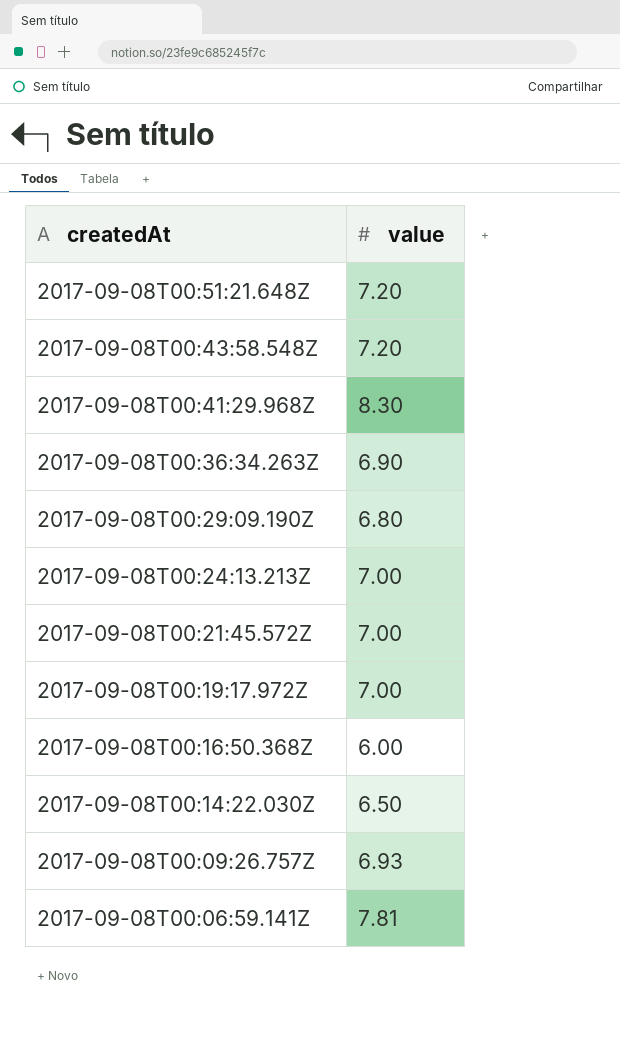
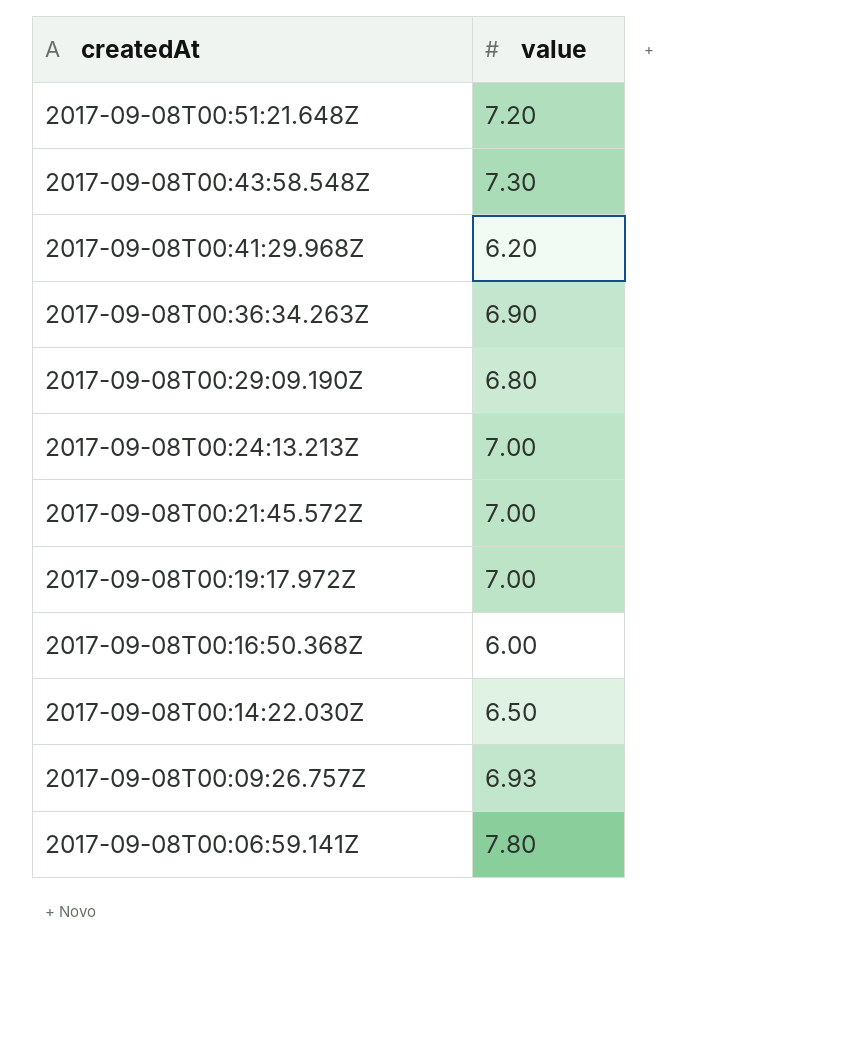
2017-09-08T00:43:58.548Z | value: 7.20 -> 7.30
2017-09-08T00:41:29.968Z | value: 8.30 -> 6.20
2017-09-08T00:06:59.141Z | value: 7.81 -> 7.80

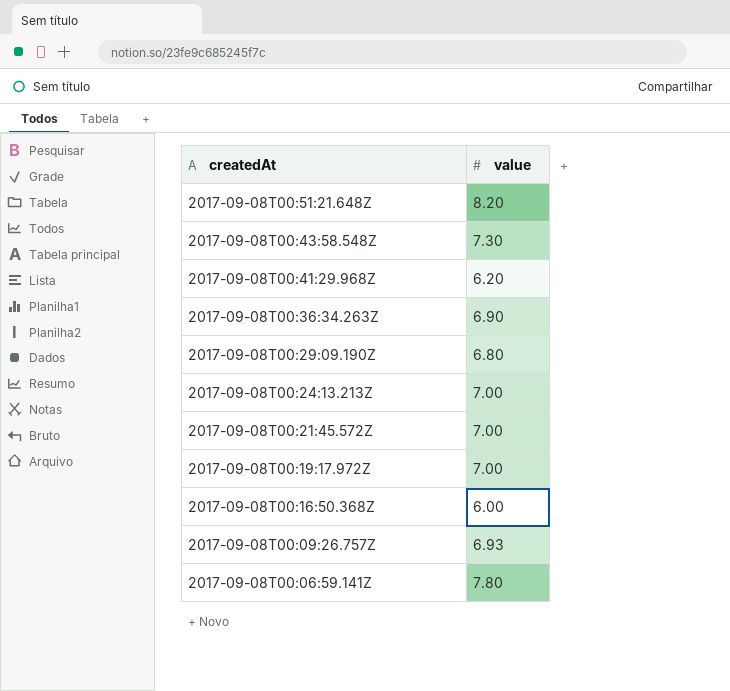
row 2017-09-08T00:14:22.030Z: 6.50 -> none
2017-09-08T00:51:21.648Z | value: 7.20 -> 8.20

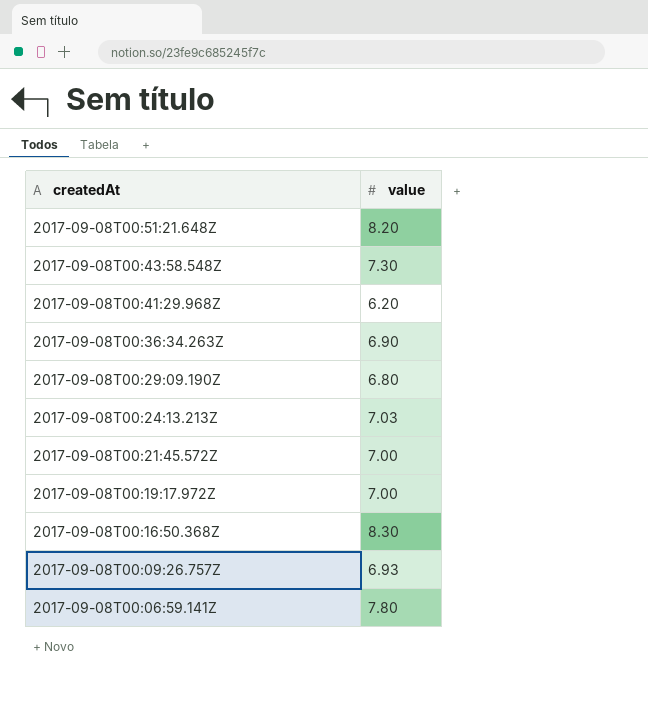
2017-09-08T00:24:13.213Z | value: 7.00 -> 7.03
2017-09-08T00:16:50.368Z | value: 6.00 -> 8.30

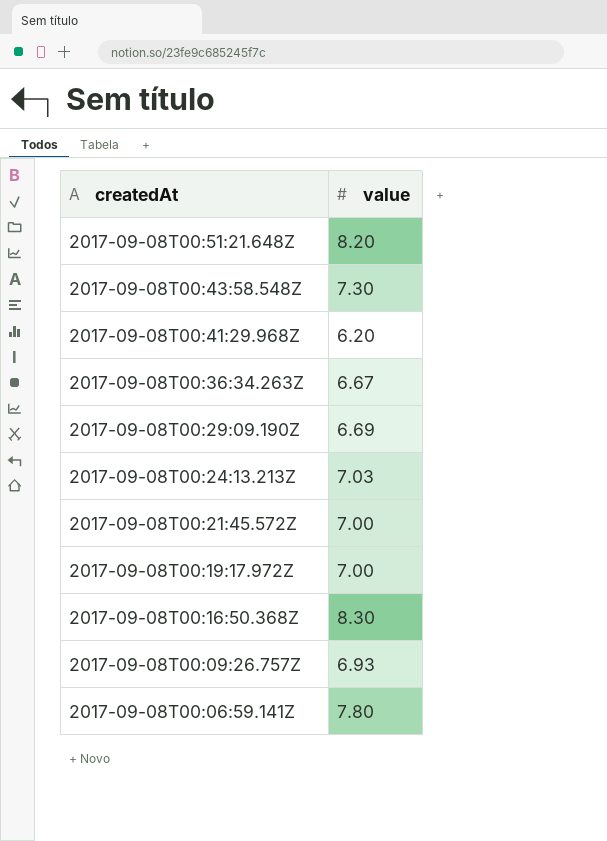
2017-09-08T00:36:34.263Z | value: 6.90 -> 6.67
2017-09-08T00:29:09.190Z | value: 6.80 -> 6.69

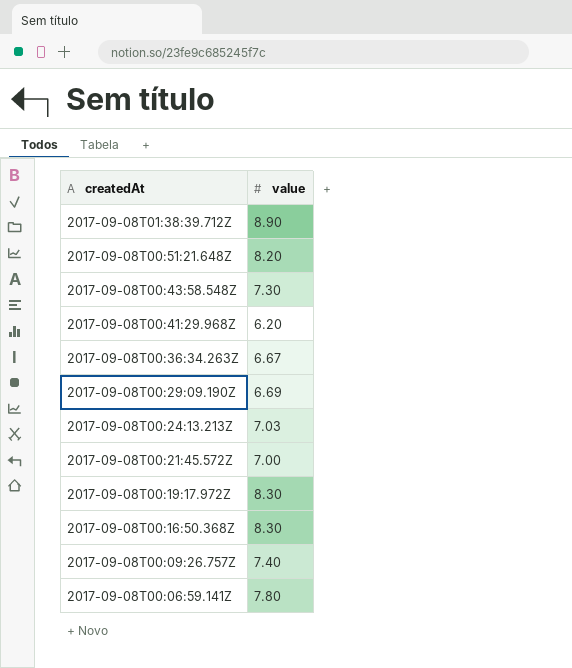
row 2017-09-08T01:38:39.712Z: none -> 8.90
2017-09-08T00:19:17.972Z | value: 7.00 -> 8.30
2017-09-08T00:09:26.757Z | value: 6.93 -> 7.40

